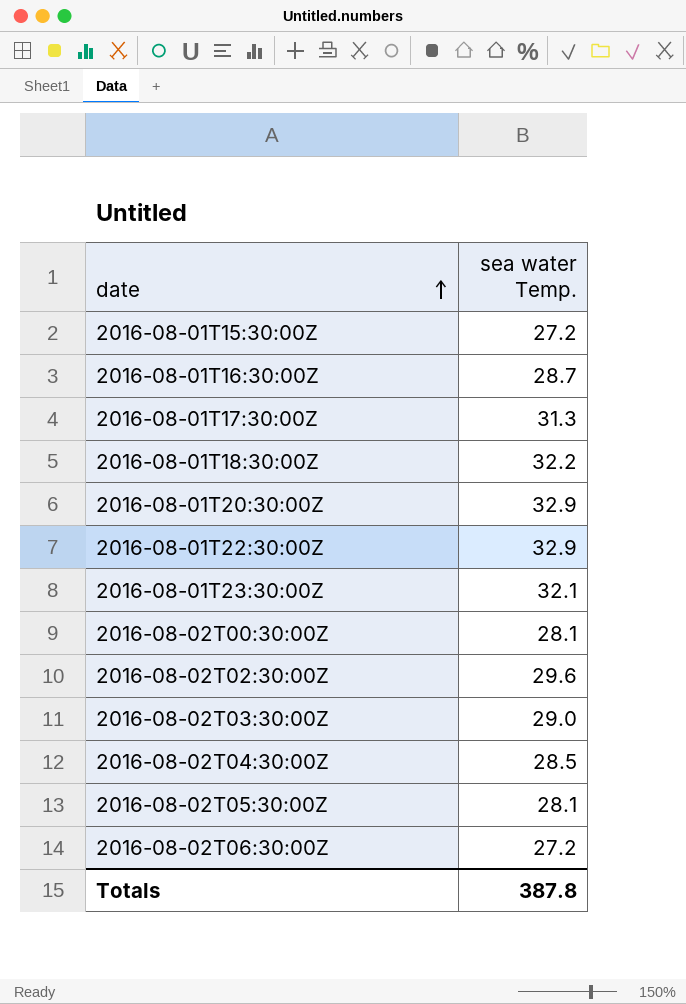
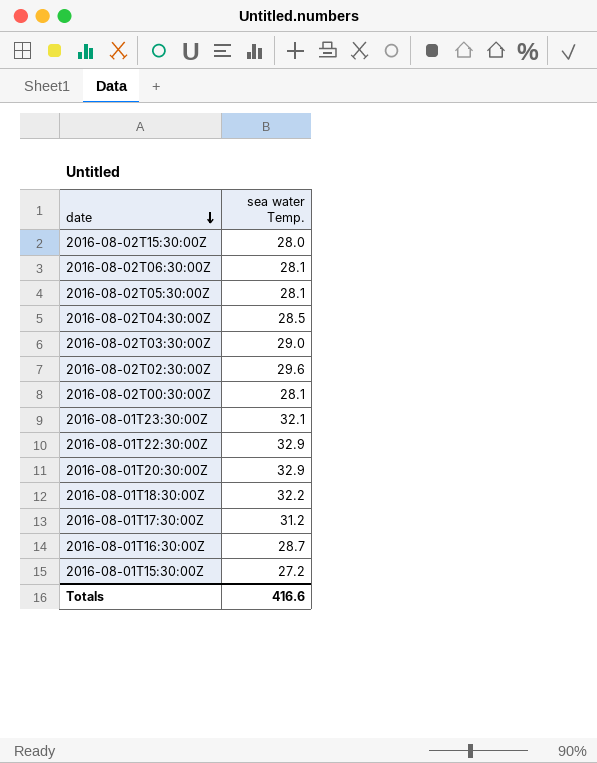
row order: date ascending -> date descending
row 2016-08-02T15:30:00Z: none -> 28.0
2016-08-02T06:30:00Z | sea water Temp.: 27.2 -> 28.1
2016-08-01T17:30:00Z | sea water Temp.: 31.3 -> 31.2
Totals | sea water Temp.: 387.8 -> 416.6

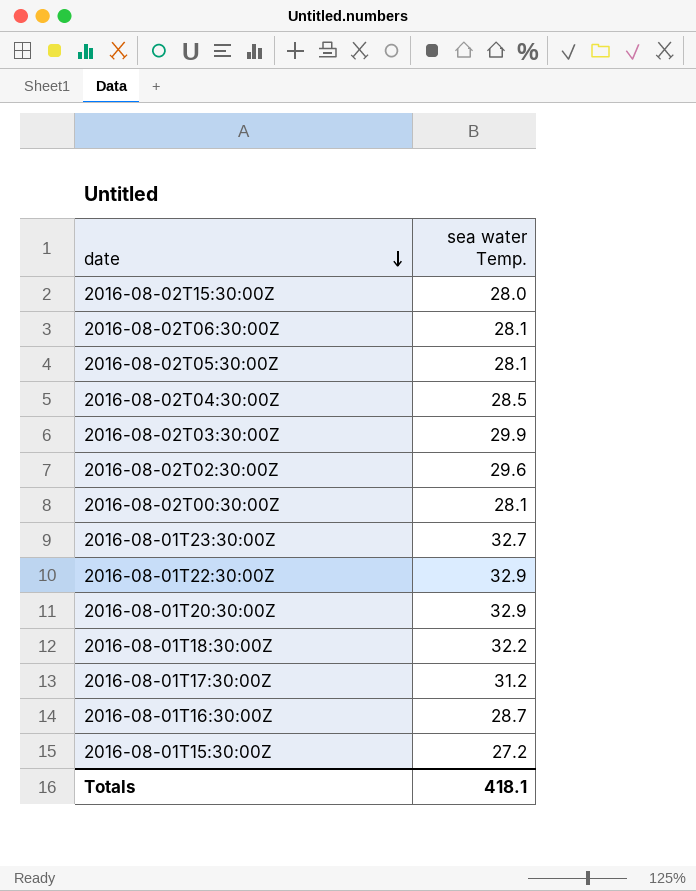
2016-08-02T03:30:00Z | sea water Temp.: 29.0 -> 29.9
2016-08-01T23:30:00Z | sea water Temp.: 32.1 -> 32.7
Totals | sea water Temp.: 416.6 -> 418.1

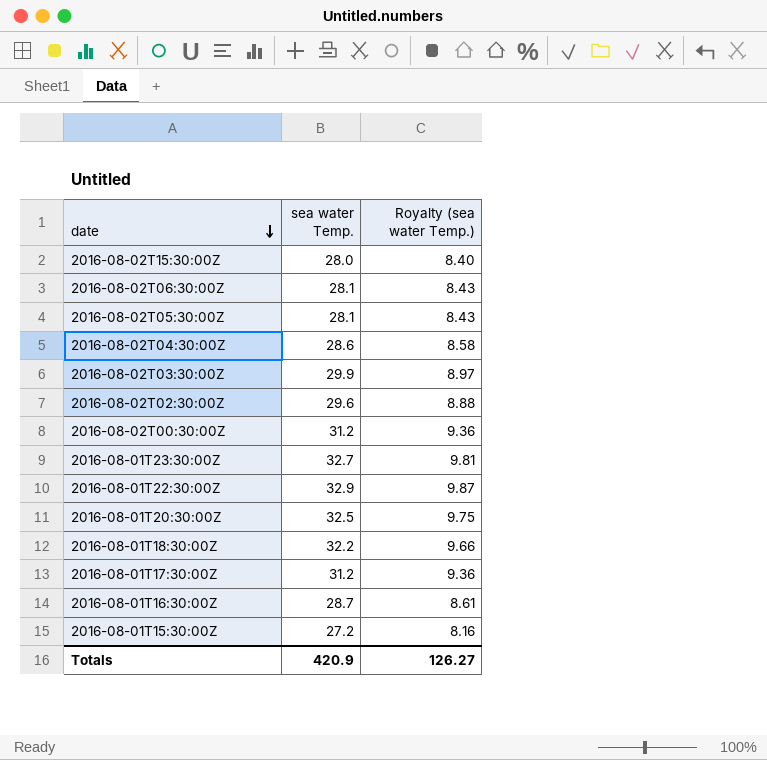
column Royalty (sea water Temp.) | formula: none -> [sea water Temp.] * 0.3
2016-08-02T04:30:00Z | sea water Temp.: 28.5 -> 28.6
2016-08-02T00:30:00Z | sea water Temp.: 28.1 -> 31.2
2016-08-01T20:30:00Z | sea water Temp.: 32.9 -> 32.5
Totals | sea water Temp.: 418.1 -> 420.9

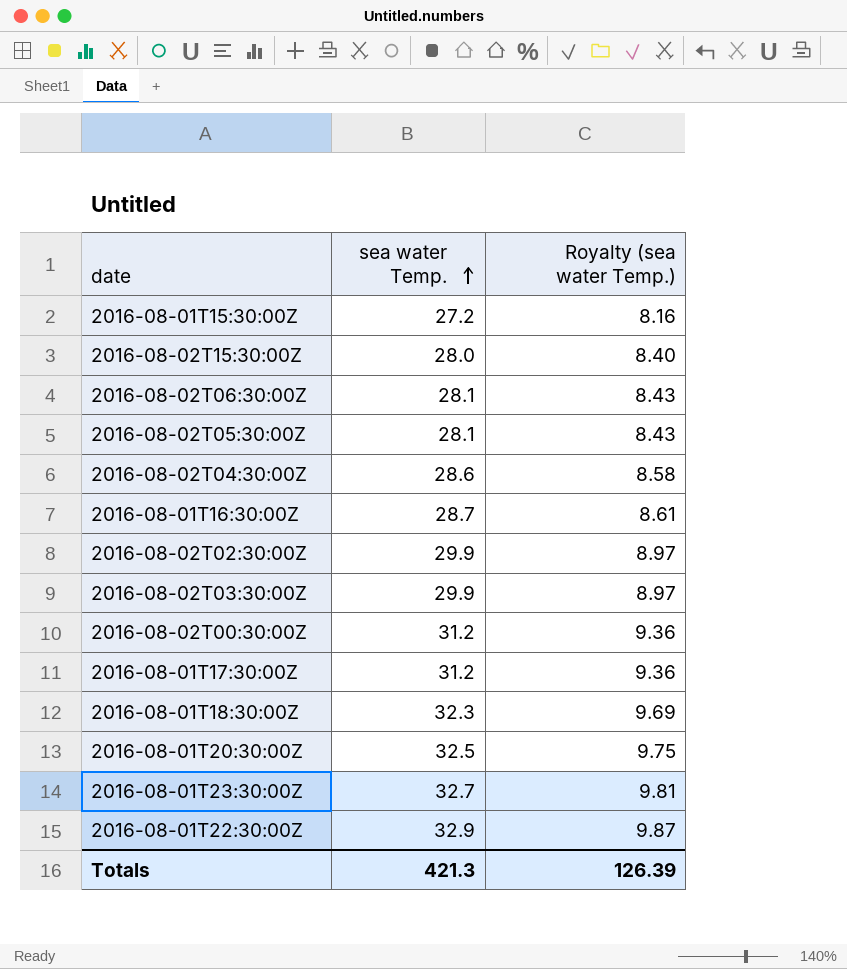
row order: date descending -> sea water Temp. ascending
2016-08-02T02:30:00Z | sea water Temp.: 29.6 -> 29.9
2016-08-02T02:30:00Z | Royalty (sea water Temp.): 8.88 -> 8.97
2016-08-01T18:30:00Z | sea water Temp.: 32.2 -> 32.3
2016-08-01T18:30:00Z | Royalty (sea water Temp.): 9.66 -> 9.69
Totals | sea water Temp.: 420.9 -> 421.3
Totals | Royalty (sea water Temp.): 126.27 -> 126.39

